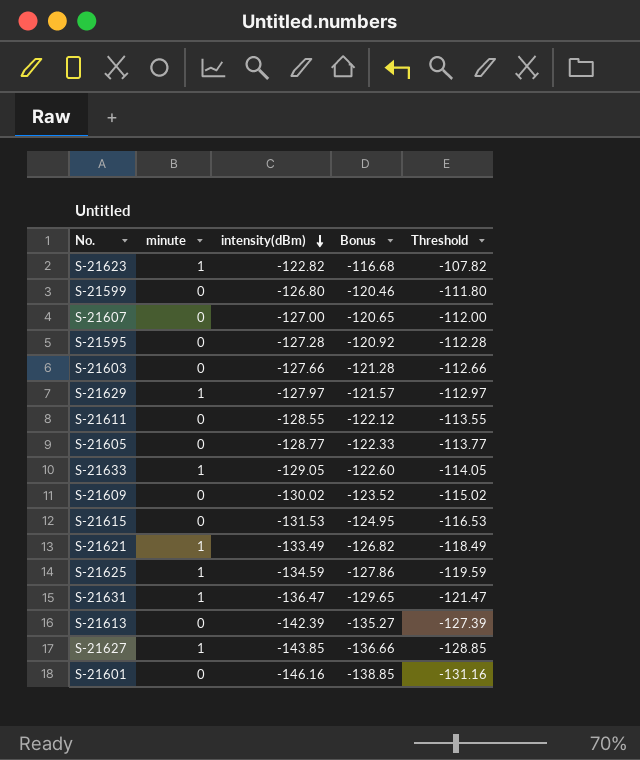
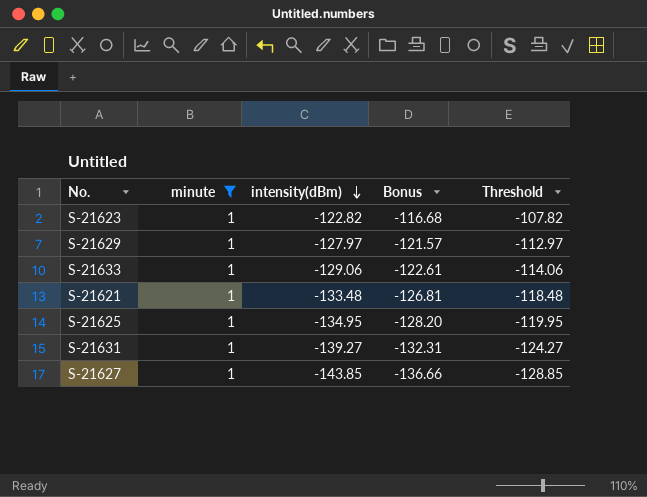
filter: none -> minute = 1
S-21633 | intensity(dBm): -129.05 -> -129.06
S-21633 | Bonus: -122.60 -> -122.61
S-21633 | Threshold: -114.05 -> -114.06
S-21621 | intensity(dBm): -133.49 -> -133.48
S-21621 | Bonus: -126.82 -> -126.81
S-21621 | Threshold: -118.49 -> -118.48
S-21625 | intensity(dBm): -134.59 -> -134.95
S-21625 | Bonus: -127.86 -> -128.20
S-21625 | Threshold: -119.59 -> -119.95
S-21631 | intensity(dBm): -136.47 -> -139.27
S-21631 | Bonus: -129.65 -> -132.31
S-21631 | Threshold: -121.47 -> -124.27

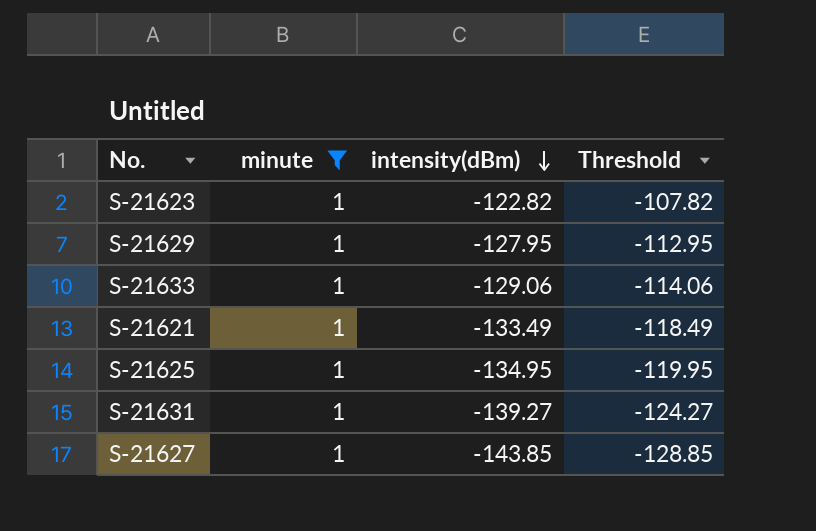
column Bonus | formula: [intensity(dBm)] * 0.95 -> none
S-21629 | intensity(dBm): -127.97 -> -127.95
S-21629 | Threshold: -112.97 -> -112.95
S-21621 | intensity(dBm): -133.48 -> -133.49
S-21621 | Threshold: -118.48 -> -118.49

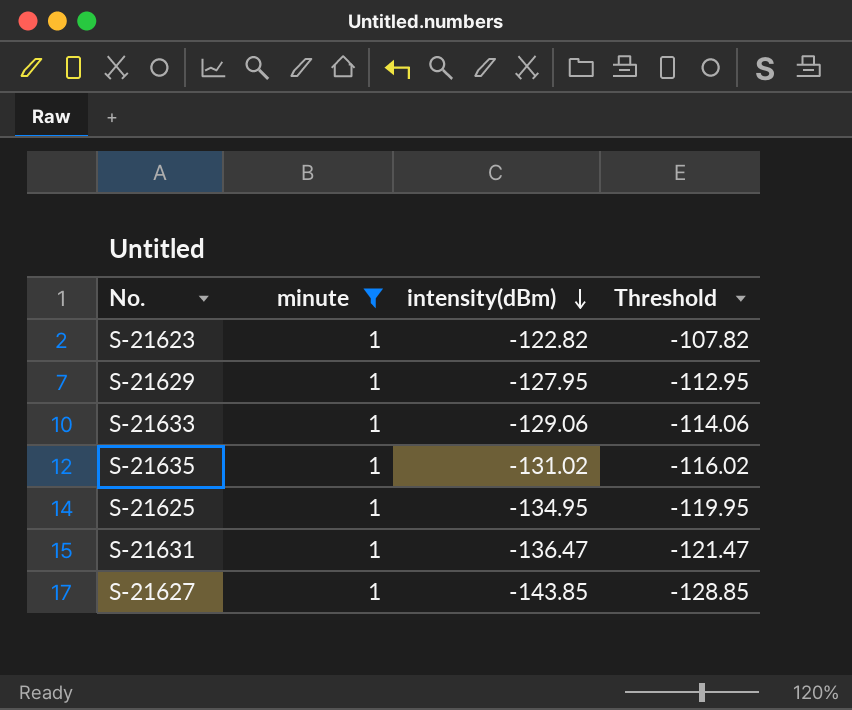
row S-21621: 1 | -133.49 | -118.49 -> none
row S-21635: none -> 1 | -131.02 | -116.02
S-21631 | intensity(dBm): -139.27 -> -136.47
S-21631 | Threshold: -124.27 -> -121.47

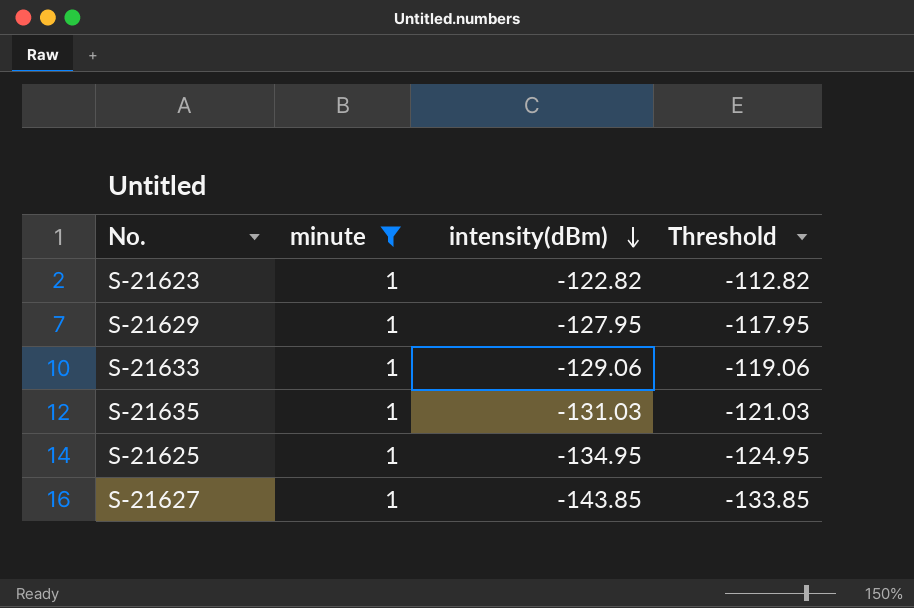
column Threshold | formula: [intensity(dBm)] + 15 -> [intensity(dBm)] + 10
row S-21631: 1 | -136.47 | -121.47 -> none
S-21635 | intensity(dBm): -131.02 -> -131.03

